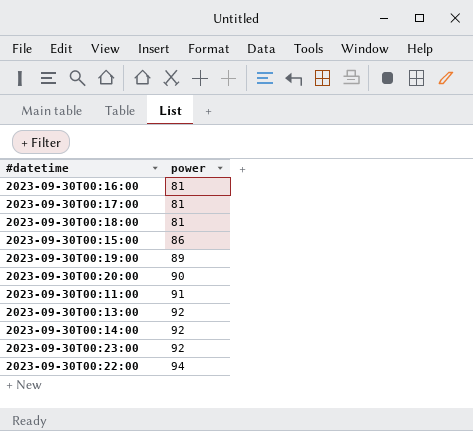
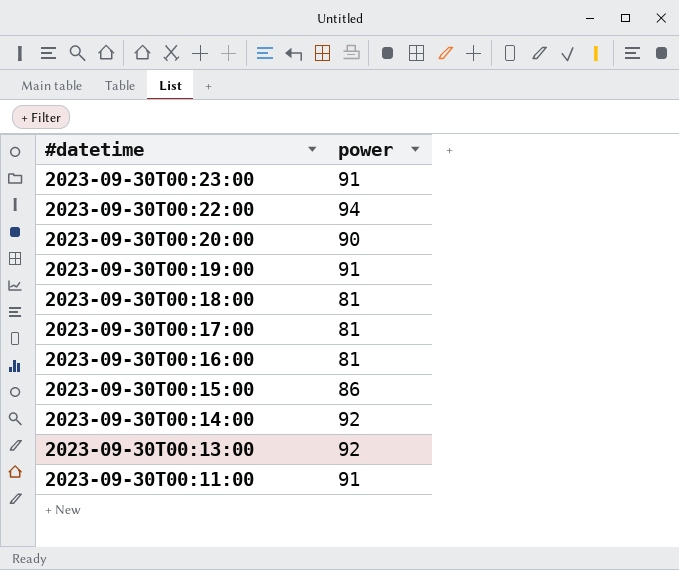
row order: power ascending -> #datetime descending
2023-09-30T00:23:00 | power: 92 -> 91
2023-09-30T00:19:00 | power: 89 -> 91

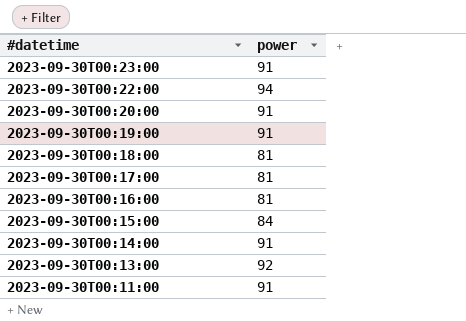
2023-09-30T00:20:00 | power: 90 -> 91
2023-09-30T00:15:00 | power: 86 -> 84
2023-09-30T00:14:00 | power: 92 -> 91

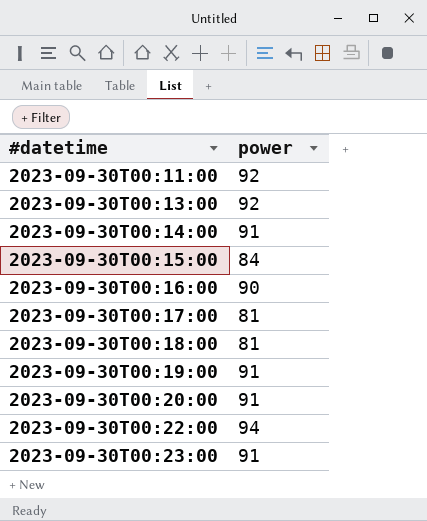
row order: #datetime descending -> #datetime ascending
2023-09-30T00:11:00 | power: 91 -> 92
2023-09-30T00:16:00 | power: 81 -> 90

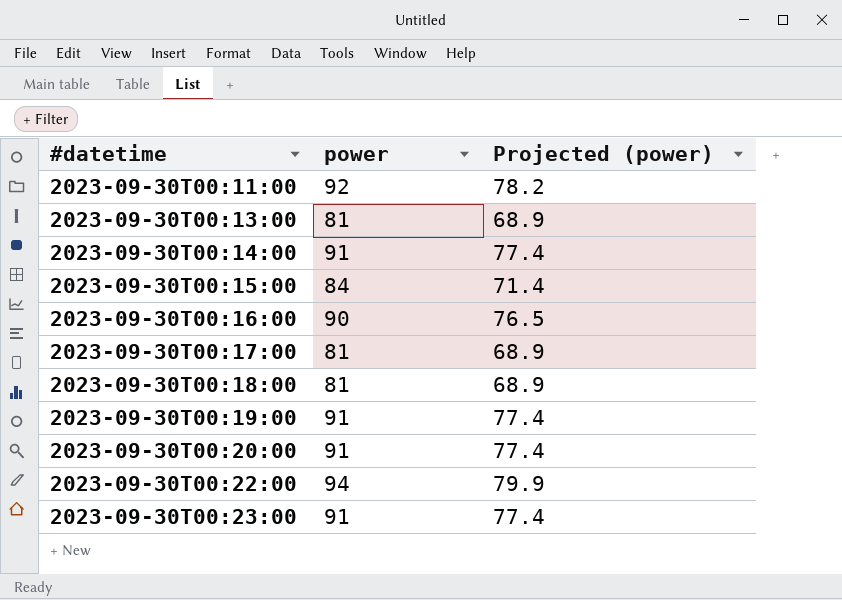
column Projected (power) | formula: none -> [power] * 0.85
2023-09-30T00:13:00 | power: 92 -> 81

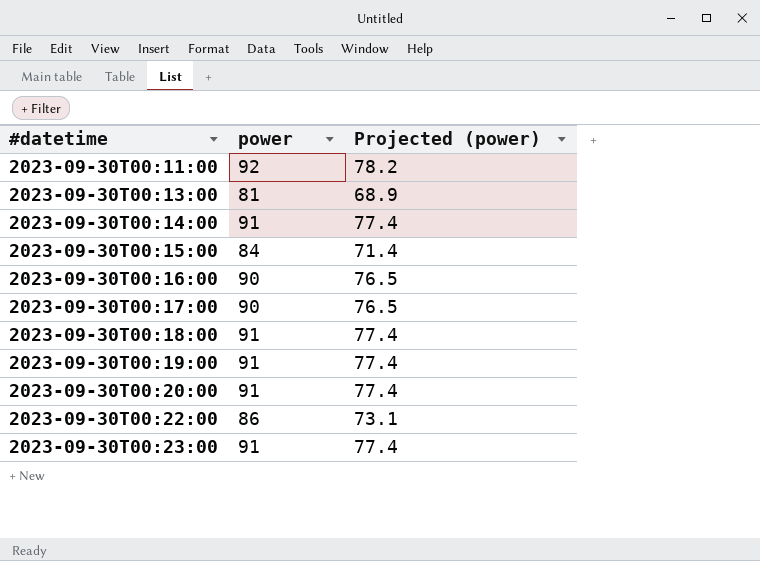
2023-09-30T00:17:00 | power: 81 -> 90
2023-09-30T00:17:00 | Projected (power): 68.9 -> 76.5
2023-09-30T00:18:00 | power: 81 -> 91
2023-09-30T00:18:00 | Projected (power): 68.9 -> 77.4
2023-09-30T00:22:00 | power: 94 -> 86
2023-09-30T00:22:00 | Projected (power): 79.9 -> 73.1

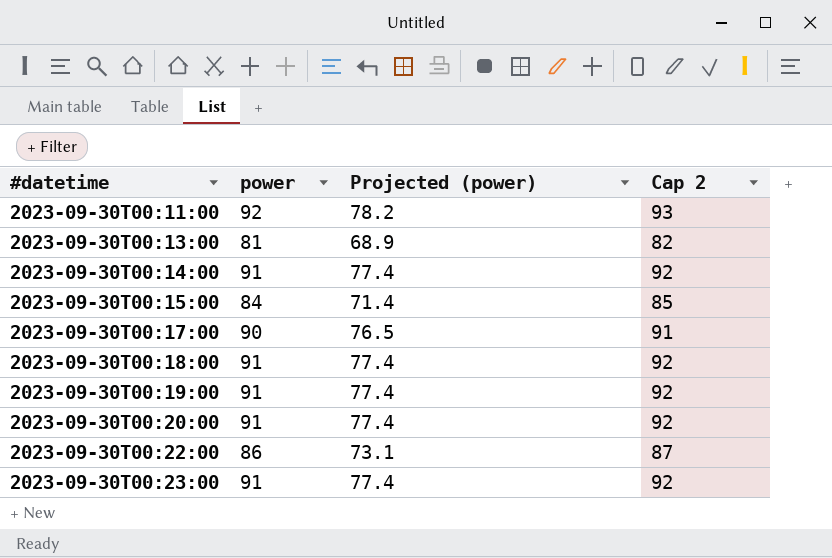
column Cap 2 | formula: none -> [power] + 1
row 2023-09-30T00:16:00: 90 | 76.5 -> none

